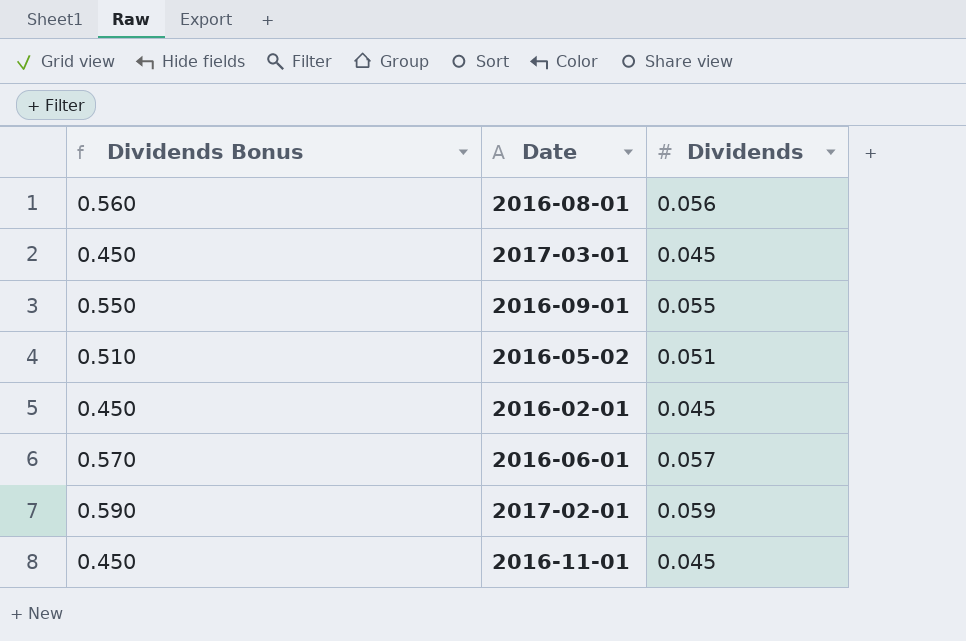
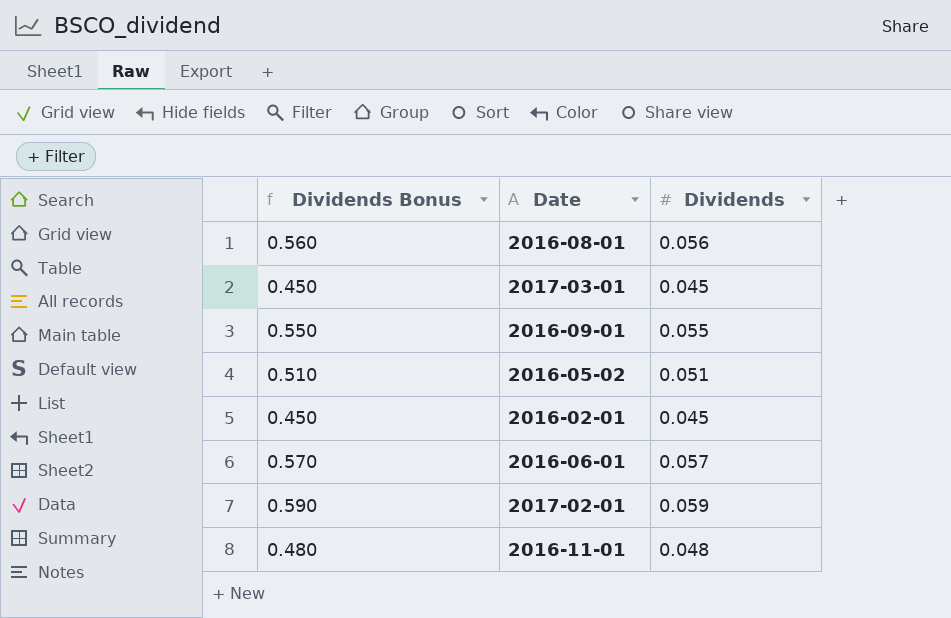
2016-11-01 | Dividends Bonus: 0.450 -> 0.480
2016-11-01 | Dividends: 0.045 -> 0.048

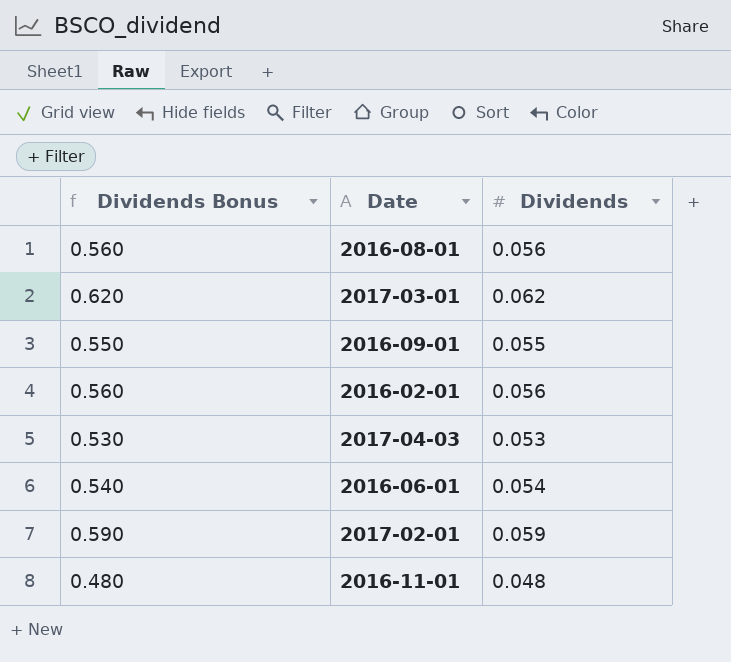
row 2016-05-02: 0.510 | 0.051 -> none
2017-03-01 | Dividends Bonus: 0.450 -> 0.620
2017-03-01 | Dividends: 0.045 -> 0.062
2016-02-01 | Dividends Bonus: 0.450 -> 0.560
2016-02-01 | Dividends: 0.045 -> 0.056
row 2017-04-03: none -> 0.530 | 0.053
2016-06-01 | Dividends Bonus: 0.570 -> 0.540
2016-06-01 | Dividends: 0.057 -> 0.054

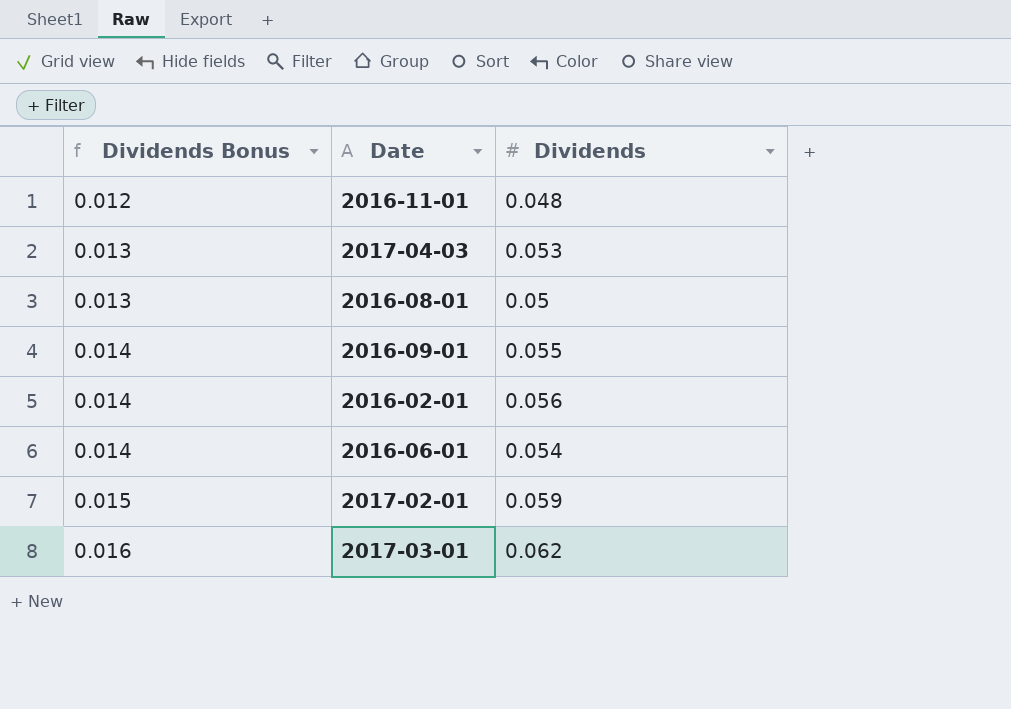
row order: none -> Dividends Bonus ascending
column Dividends Bonus | formula: [Dividends] * 10 -> [Dividends] * 0.25
2016-08-01 | Dividends: 0.056 -> 0.05

